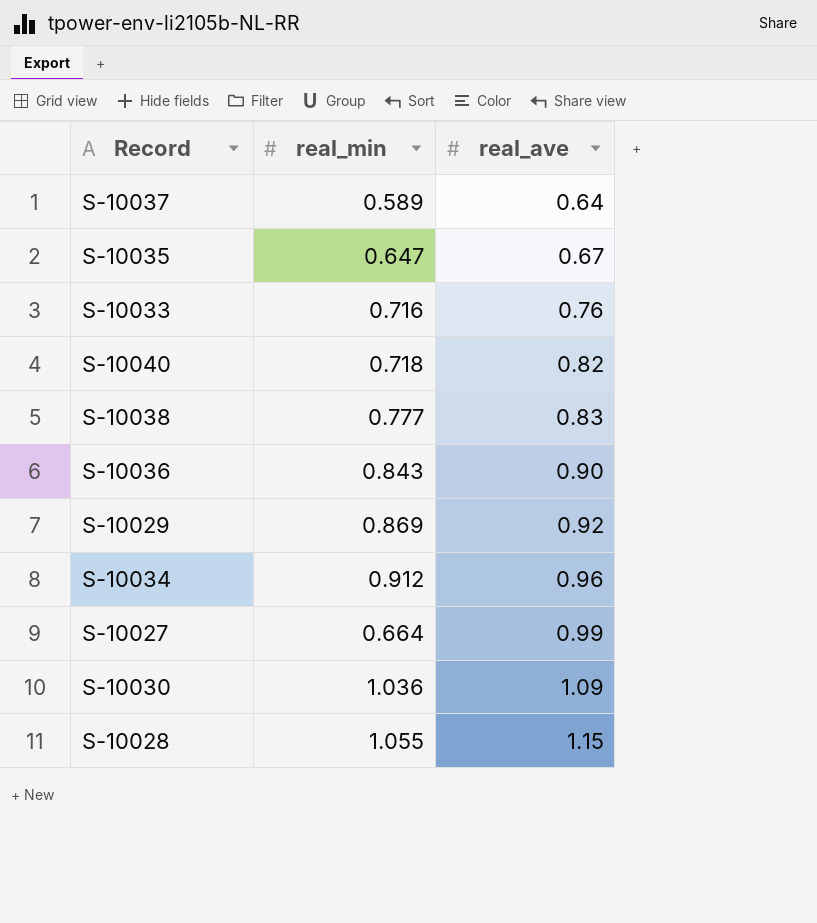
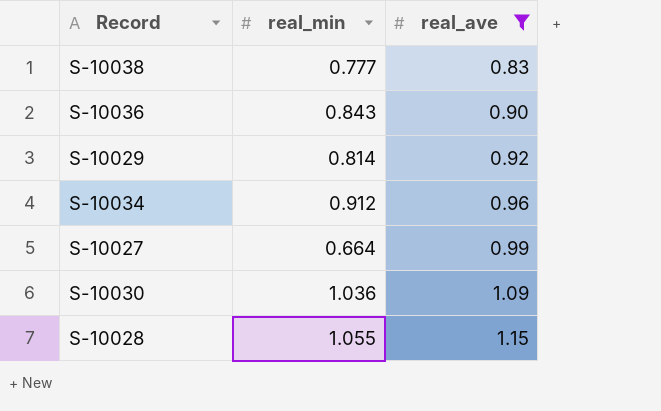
filter: none -> real_ave >= 0.83
S-10029 | real_min: 0.869 -> 0.814

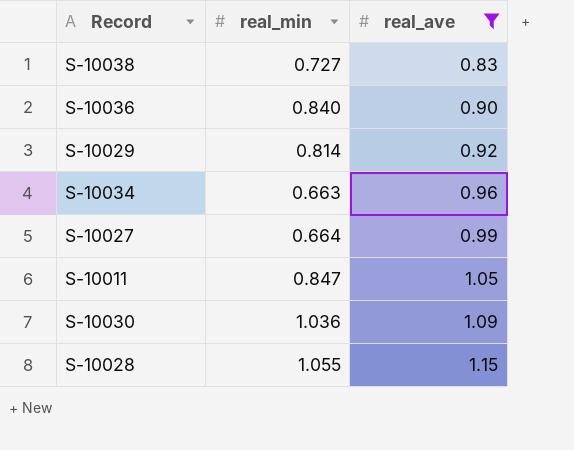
S-10038 | real_min: 0.777 -> 0.727
S-10036 | real_min: 0.843 -> 0.840
S-10034 | real_min: 0.912 -> 0.663
row S-10011: none -> 0.847 | 1.05

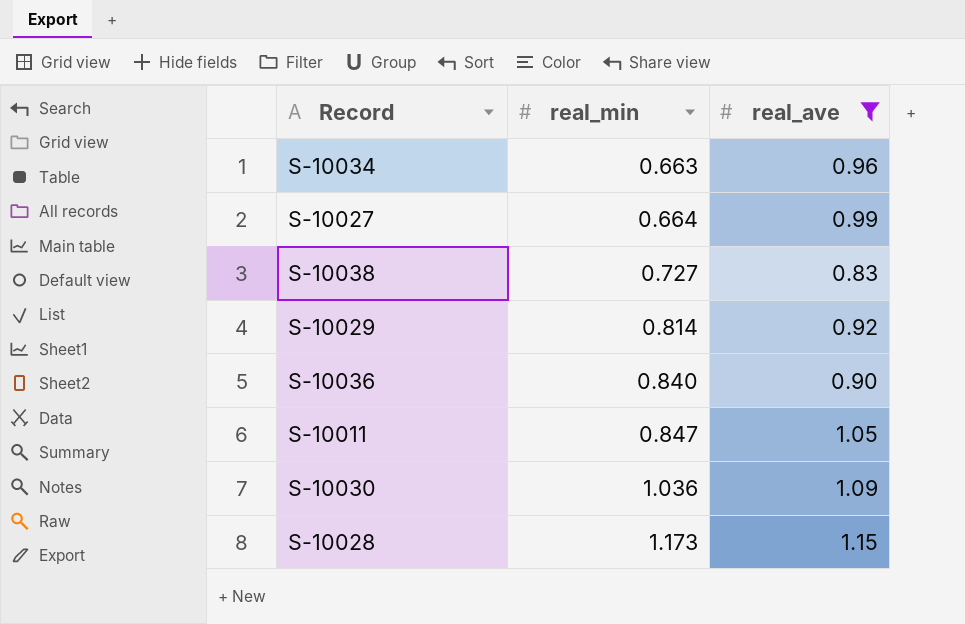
row order: real_ave ascending -> real_min ascending
S-10028 | real_min: 1.055 -> 1.173

